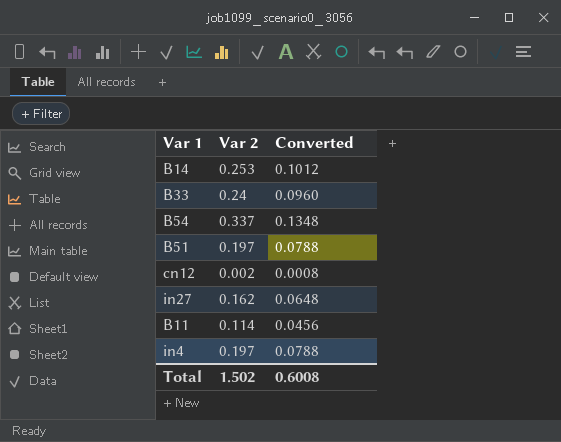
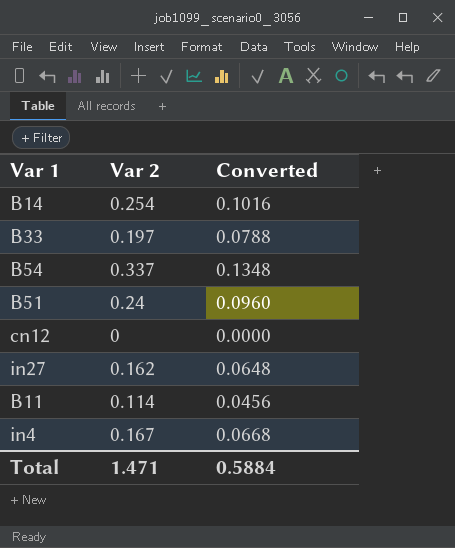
B14 | Var 2: 0.253 -> 0.254
B14 | Converted: 0.1012 -> 0.1016
B33 | Var 2: 0.24 -> 0.197
B33 | Converted: 0.0960 -> 0.0788
B51 | Var 2: 0.197 -> 0.24
B51 | Converted: 0.0788 -> 0.0960
cn12 | Var 2: 0.002 -> 0
cn12 | Converted: 0.0008 -> 0.0000
in4 | Var 2: 0.197 -> 0.167
in4 | Converted: 0.0788 -> 0.0668
Total | Var 2: 1.502 -> 1.471
Total | Converted: 0.6008 -> 0.5884

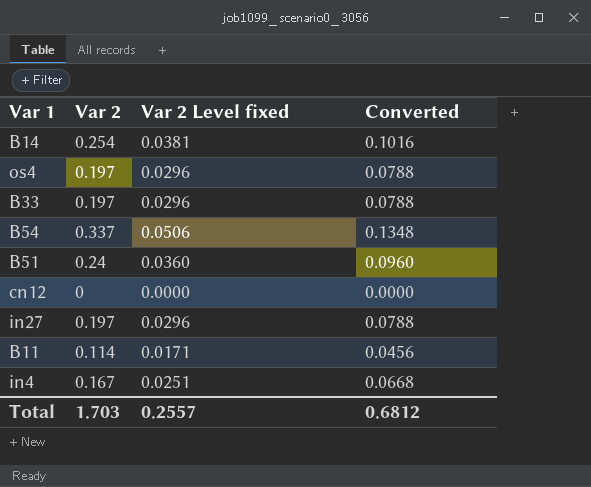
column Var 2 Level fixed | formula: none -> [Var 2] * 0.15
row os4: none -> 0.197 | 0.0296 | 0.0788
in27 | Var 2: 0.162 -> 0.197
in27 | Converted: 0.0648 -> 0.0788
Total | Var 2: 1.471 -> 1.703
Total | Converted: 0.5884 -> 0.6812

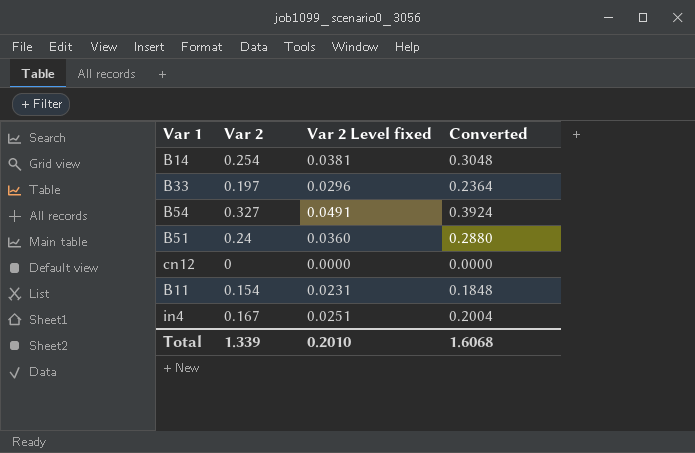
column Converted | formula: [Var 2] * 0.4 -> [Var 2] * 1.2
row os4: 0.197 | 0.0296 | 0.0788 -> none
row in27: 0.197 | 0.0296 | 0.0788 -> none
B54 | Var 2: 0.337 -> 0.327
B54 | Var 2 Level fixed: 0.0506 -> 0.0491
B11 | Var 2: 0.114 -> 0.154
B11 | Var 2 Level fixed: 0.0171 -> 0.0231
Total | Var 2: 1.703 -> 1.339
Total | Var 2 Level fixed: 0.2557 -> 0.2010
Total | Converted: 0.6812 -> 1.6068

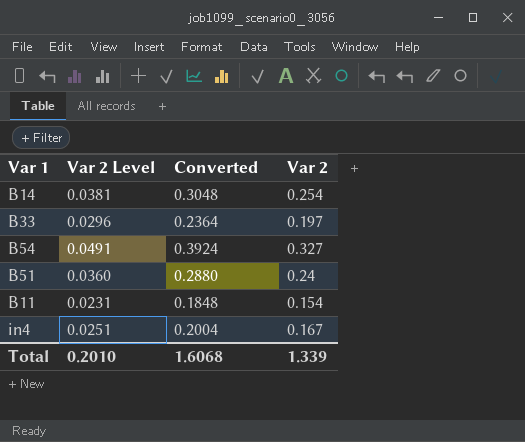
column name: Var 2 Level fixed -> Var 2 Level
column Var 2 | position: 2 -> 4
row cn12: 0 | 0.0000 | 0.0000 -> none

